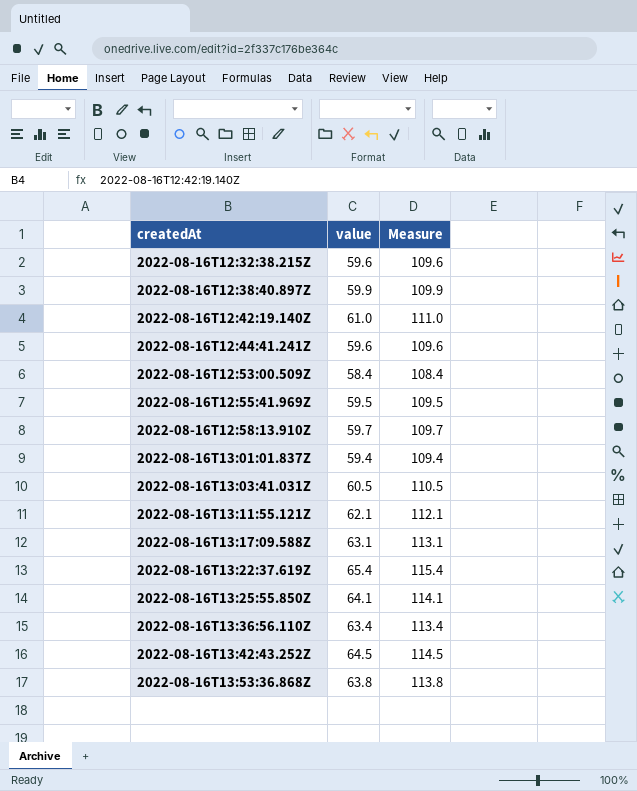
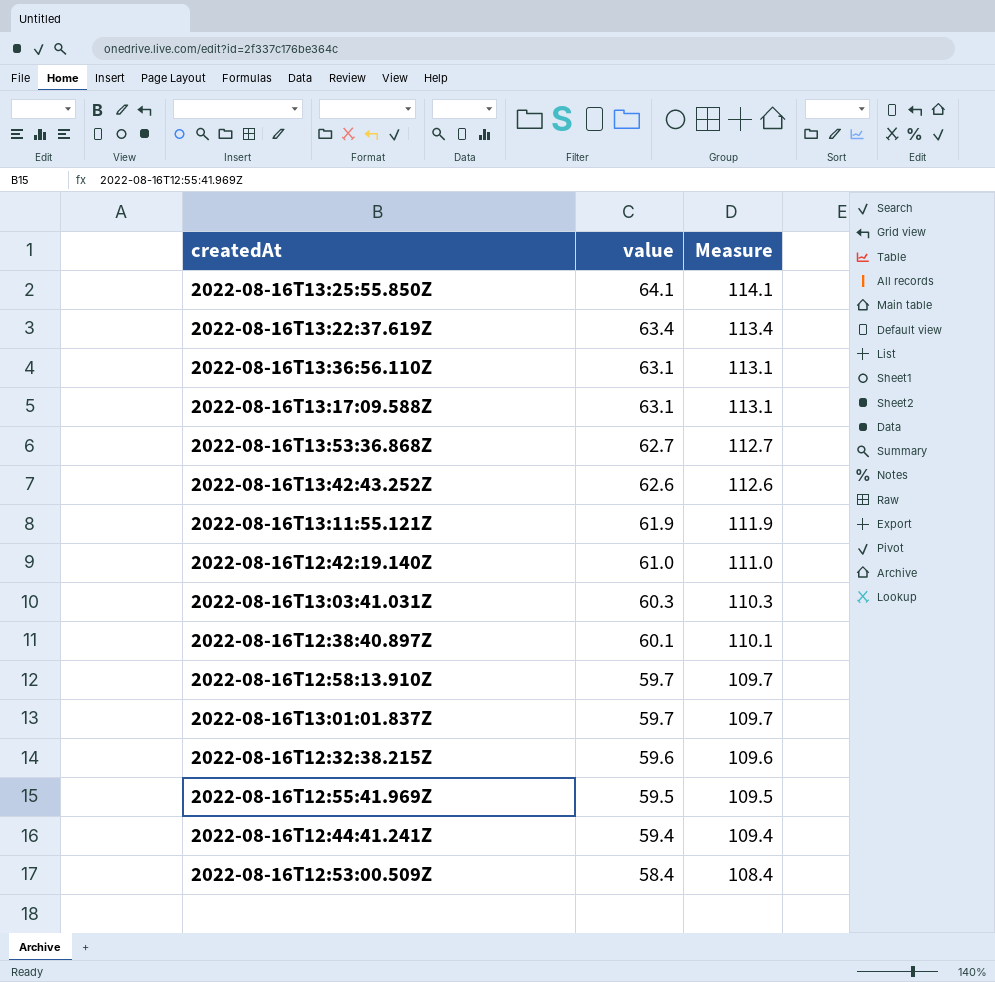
row order: createdAt ascending -> value descending
2022-08-16T13:22:37.619Z | value: 65.4 -> 63.4
2022-08-16T13:22:37.619Z | Measure: 115.4 -> 113.4
2022-08-16T13:36:56.110Z | value: 63.4 -> 63.1
2022-08-16T13:36:56.110Z | Measure: 113.4 -> 113.1
2022-08-16T13:53:36.868Z | value: 63.8 -> 62.7
2022-08-16T13:53:36.868Z | Measure: 113.8 -> 112.7
2022-08-16T13:42:43.252Z | value: 64.5 -> 62.6
2022-08-16T13:42:43.252Z | Measure: 114.5 -> 112.6
2022-08-16T13:11:55.121Z | value: 62.1 -> 61.9
2022-08-16T13:11:55.121Z | Measure: 112.1 -> 111.9
2022-08-16T13:03:41.031Z | value: 60.5 -> 60.3
2022-08-16T13:03:41.031Z | Measure: 110.5 -> 110.3
2022-08-16T12:38:40.897Z | value: 59.9 -> 60.1
2022-08-16T12:38:40.897Z | Measure: 109.9 -> 110.1
2022-08-16T13:01:01.837Z | value: 59.4 -> 59.7
2022-08-16T13:01:01.837Z | Measure: 109.4 -> 109.7
2022-08-16T12:44:41.241Z | value: 59.6 -> 59.4
2022-08-16T12:44:41.241Z | Measure: 109.6 -> 109.4

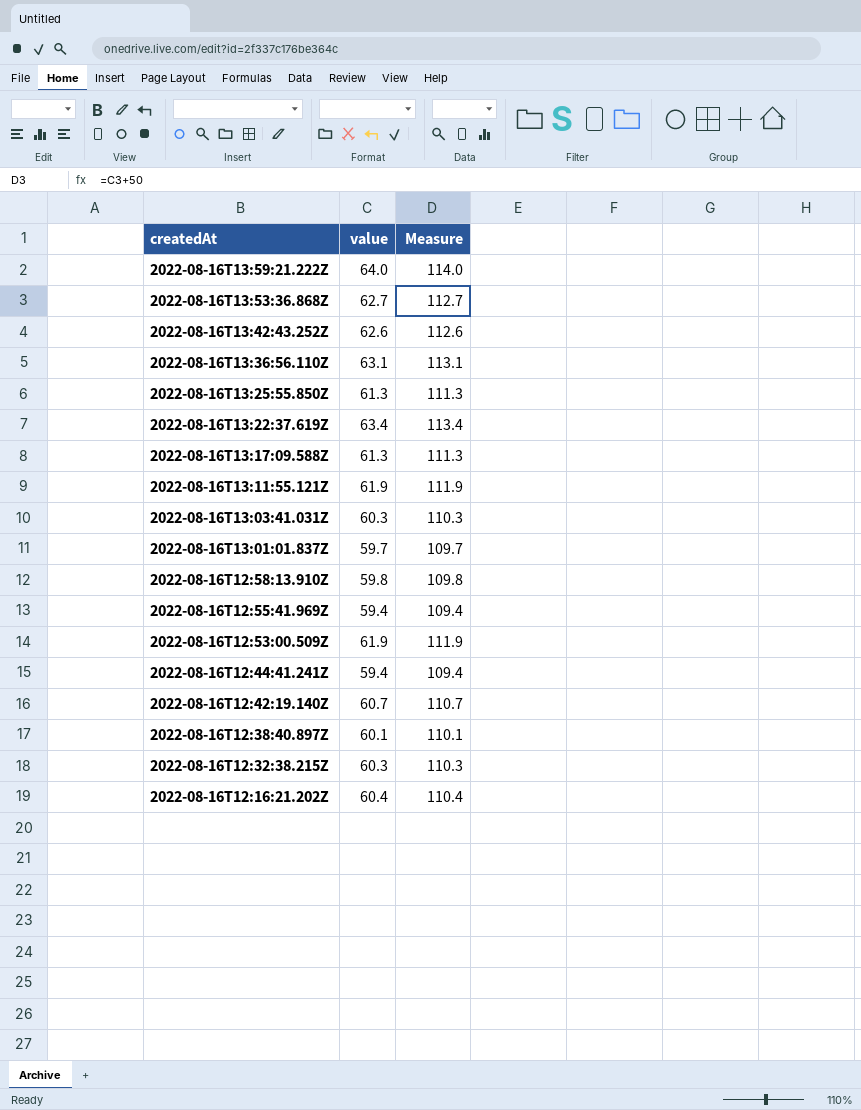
row order: value descending -> createdAt descending
row 2022-08-16T13:59:21.222Z: none -> 64.0 | 114.0
2022-08-16T13:25:55.850Z | value: 64.1 -> 61.3
2022-08-16T13:25:55.850Z | Measure: 114.1 -> 111.3
2022-08-16T13:17:09.588Z | value: 63.1 -> 61.3
2022-08-16T13:17:09.588Z | Measure: 113.1 -> 111.3
2022-08-16T12:58:13.910Z | value: 59.7 -> 59.8
2022-08-16T12:58:13.910Z | Measure: 109.7 -> 109.8
2022-08-16T12:55:41.969Z | value: 59.5 -> 59.4
2022-08-16T12:55:41.969Z | Measure: 109.5 -> 109.4
2022-08-16T12:53:00.509Z | value: 58.4 -> 61.9
2022-08-16T12:53:00.509Z | Measure: 108.4 -> 111.9
2022-08-16T12:42:19.140Z | value: 61.0 -> 60.7
2022-08-16T12:42:19.140Z | Measure: 111.0 -> 110.7
2022-08-16T12:32:38.215Z | value: 59.6 -> 60.3
2022-08-16T12:32:38.215Z | Measure: 109.6 -> 110.3
row 2022-08-16T12:16:21.202Z: none -> 60.4 | 110.4

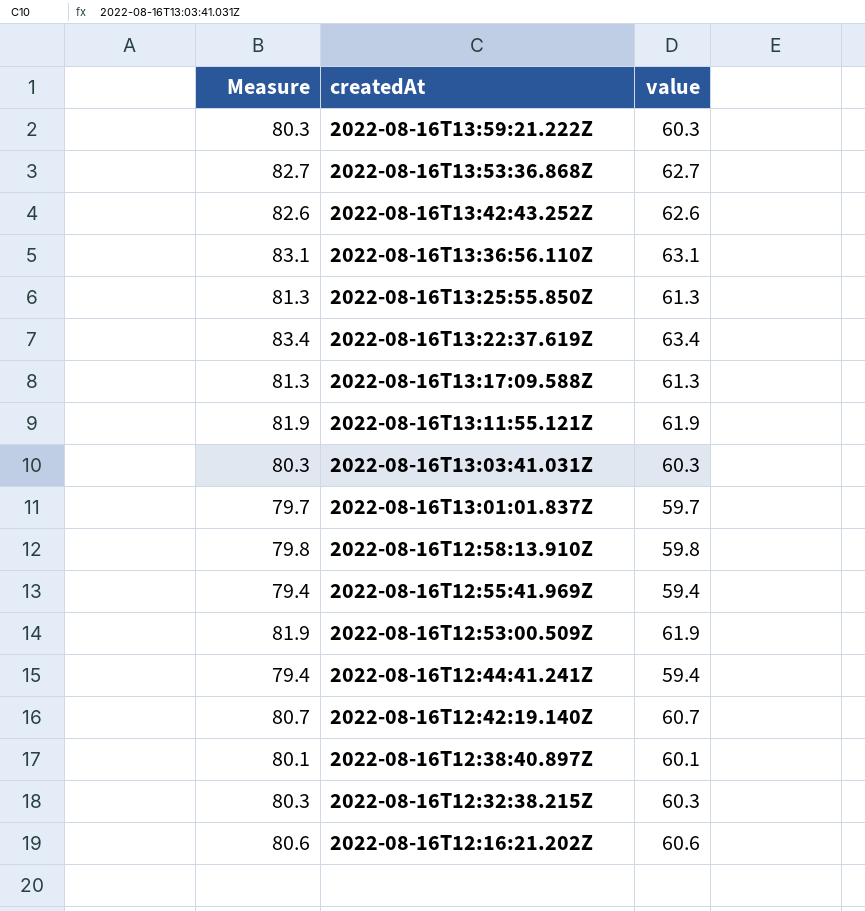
column Measure | formula: [value] + 50 -> [value] + 20
column Measure | position: 3 -> 1
2022-08-16T13:59:21.222Z | value: 64.0 -> 60.3
2022-08-16T12:16:21.202Z | value: 60.4 -> 60.6

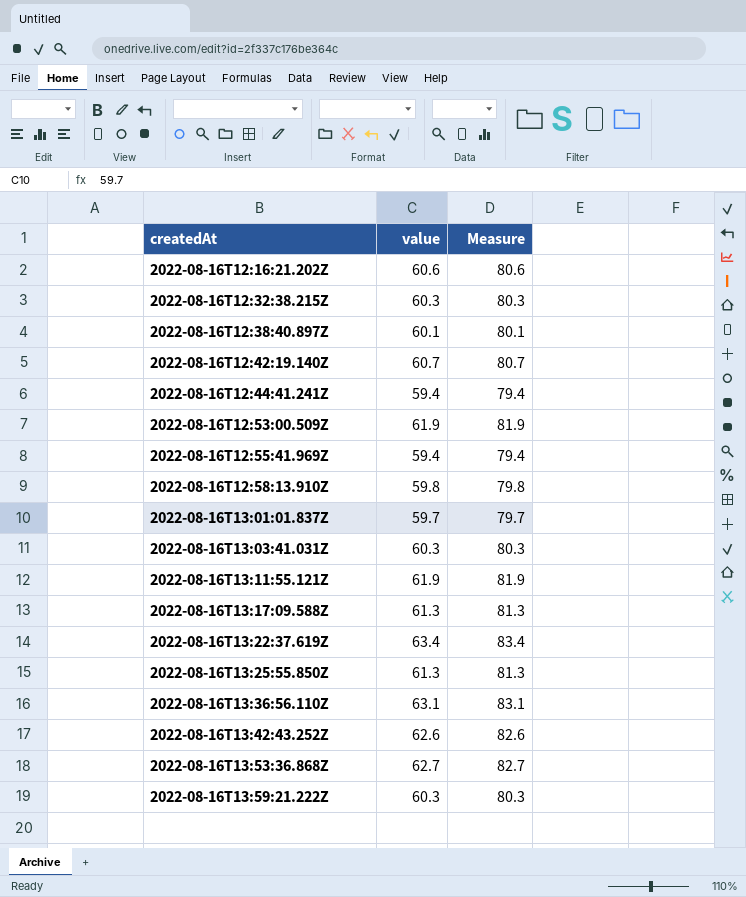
row order: createdAt descending -> createdAt ascending
column Measure | position: 1 -> 3

